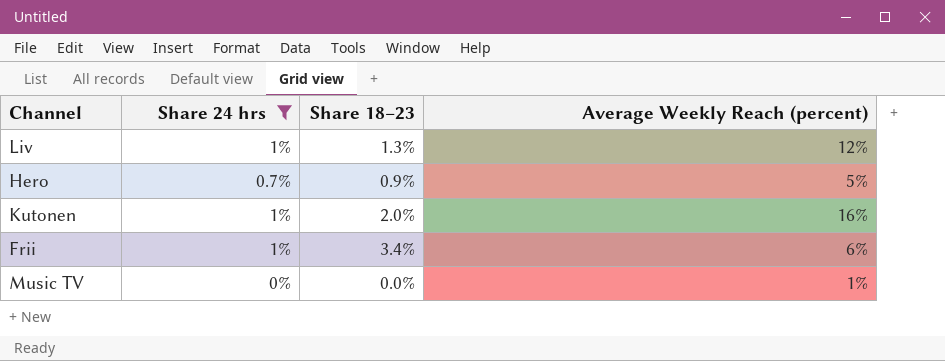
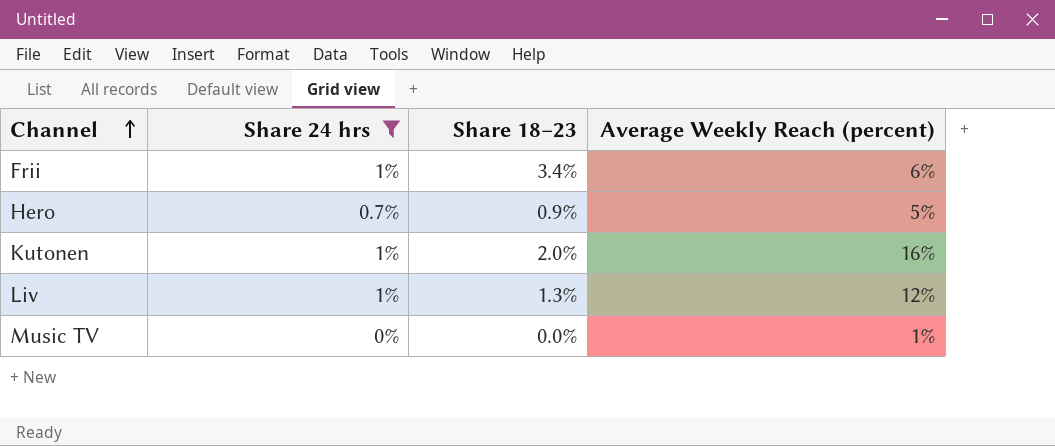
row order: none -> Channel ascending

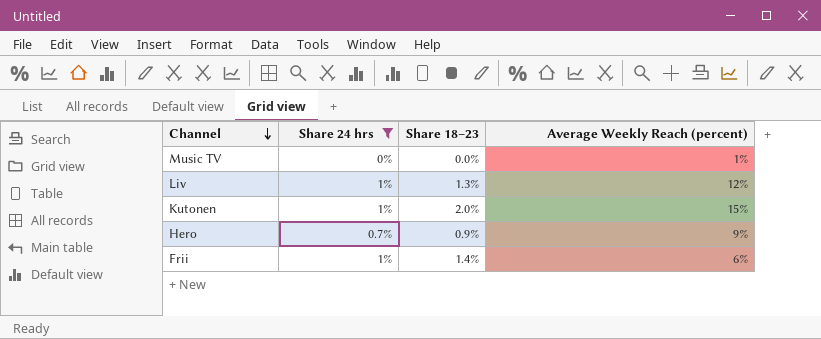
row order: Channel ascending -> Channel descending
Kutonen | Average Weekly Reach (percent): 16% -> 15%
Hero | Average Weekly Reach (percent): 5% -> 9%
Frii | Share 18–23: 3.4% -> 1.4%

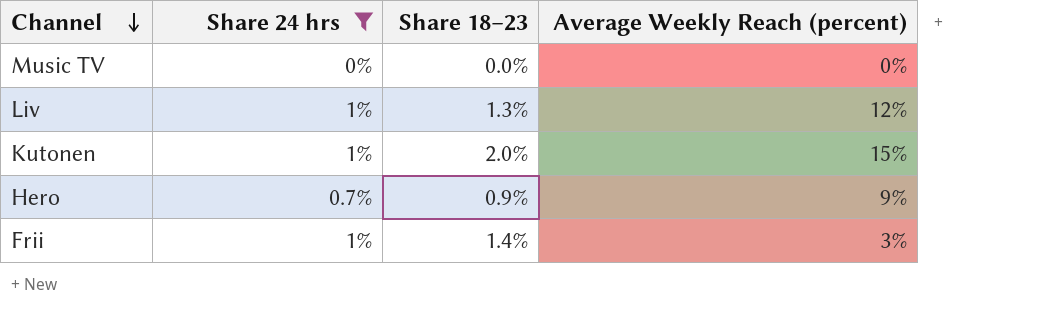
Music TV | Average Weekly Reach (percent): 1% -> 0%
Frii | Average Weekly Reach (percent): 6% -> 3%

